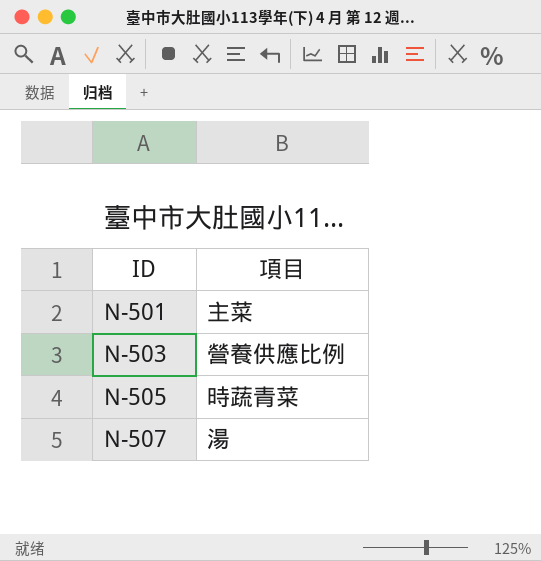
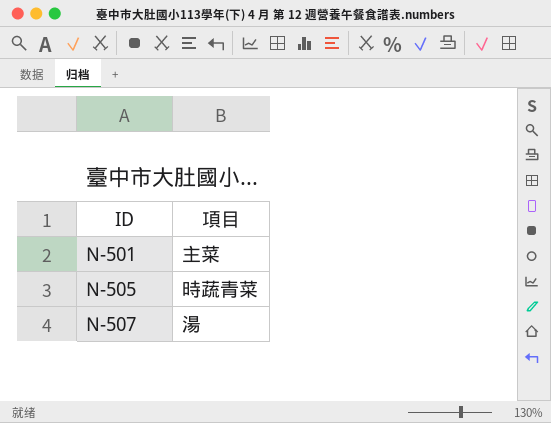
row N-503: 營養供應比例 -> none

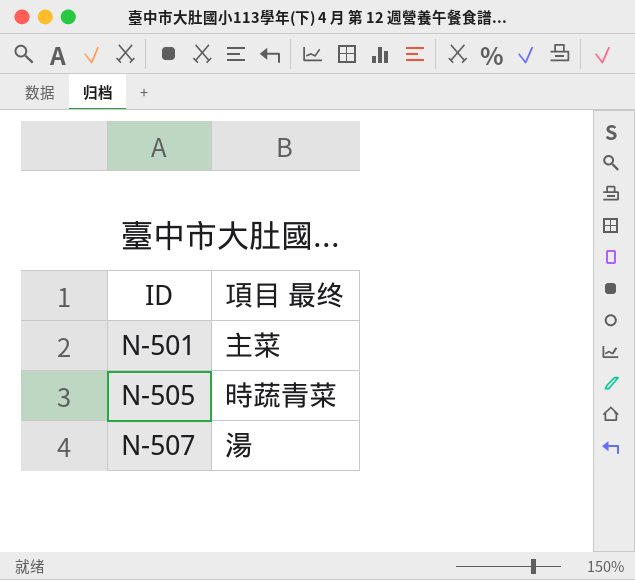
column name: 項目 -> 項目 最终

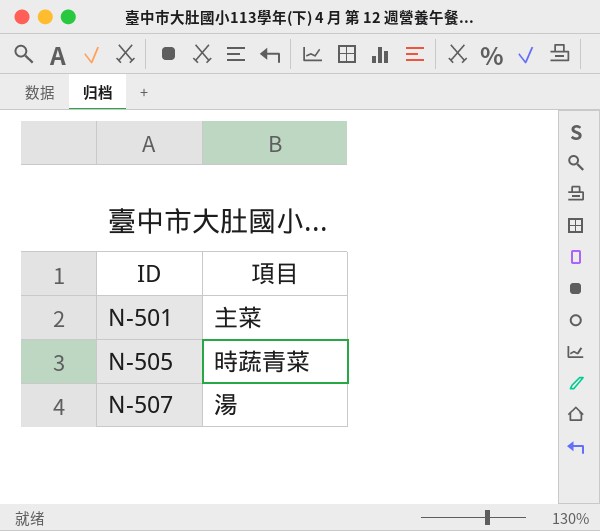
column name: 項目 最终 -> 項目

